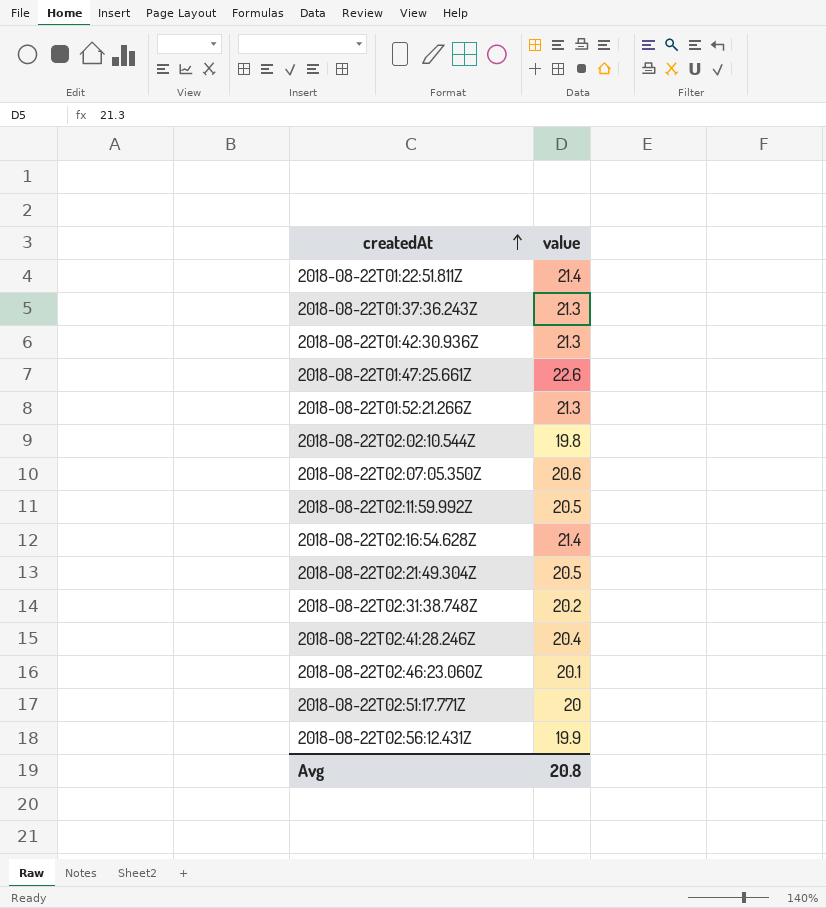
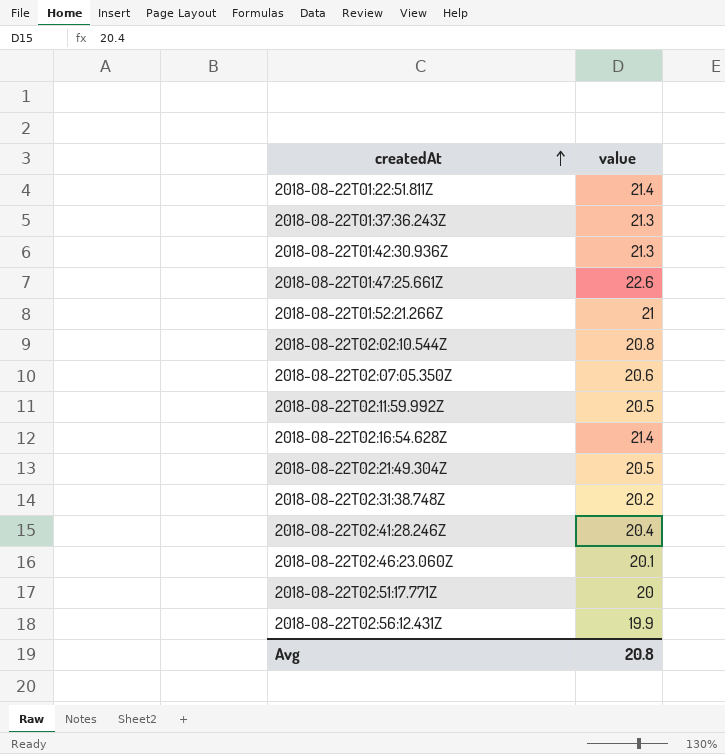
2018-08-22T01:52:21.266Z | value: 21.3 -> 21
2018-08-22T02:02:10.544Z | value: 19.8 -> 20.8

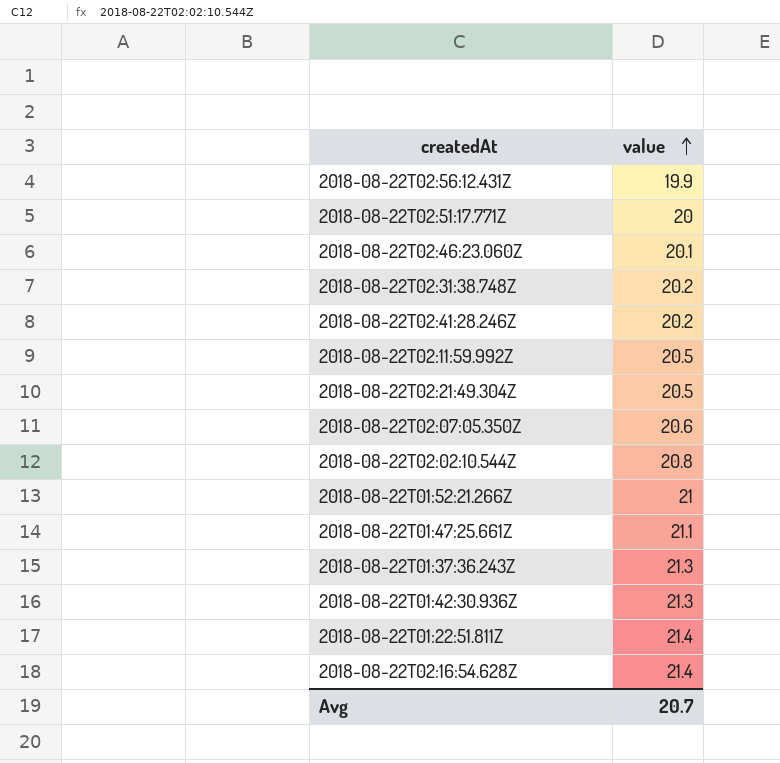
row order: createdAt ascending -> value ascending
2018-08-22T02:41:28.246Z | value: 20.4 -> 20.2
2018-08-22T01:47:25.661Z | value: 22.6 -> 21.1
Avg | value: 20.8 -> 20.7

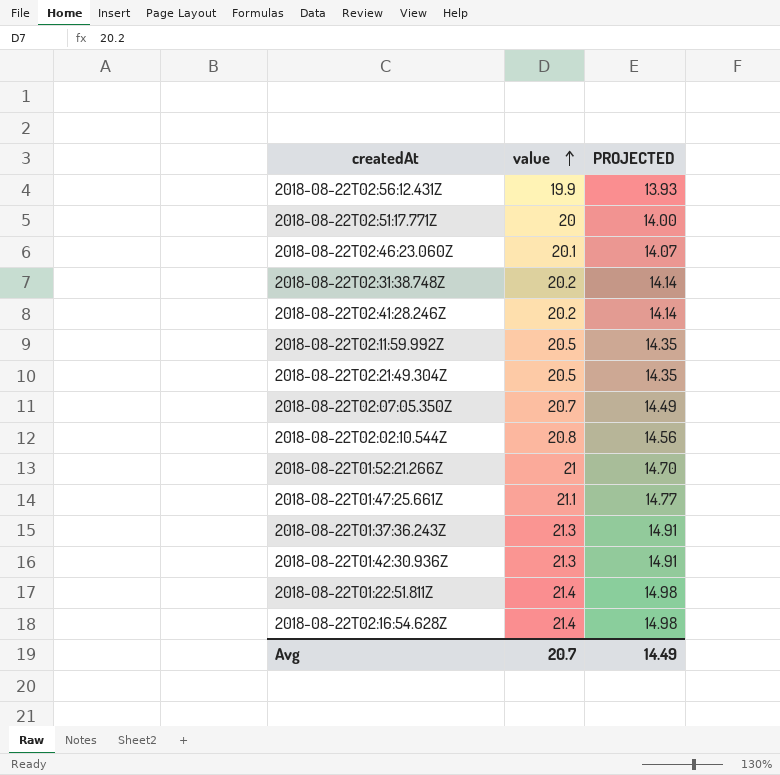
column PROJECTED | formula: none -> [value] * 0.7
2018-08-22T02:07:05.350Z | value: 20.6 -> 20.7

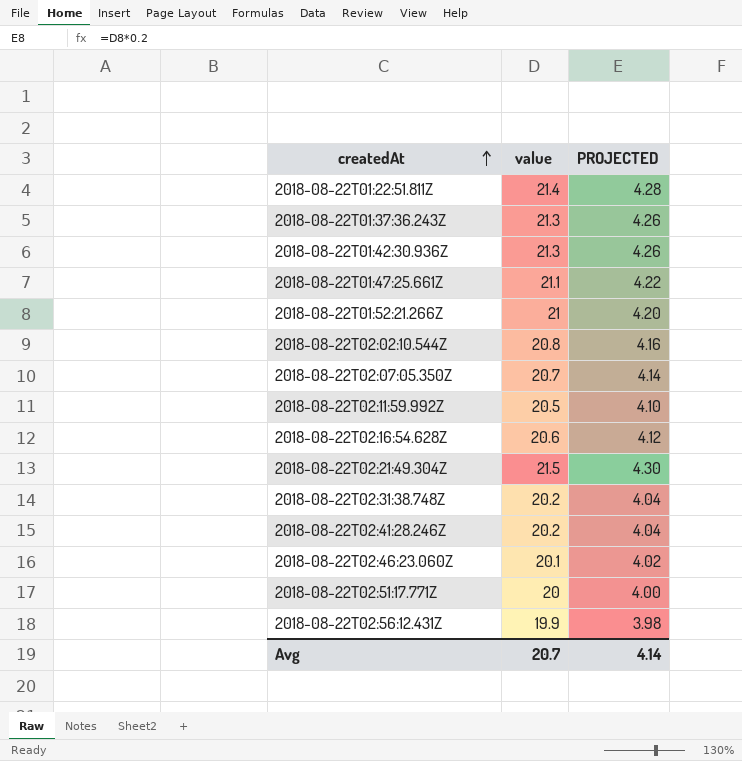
row order: value ascending -> createdAt ascending
column PROJECTED | formula: [value] * 0.7 -> [value] * 0.2
2018-08-22T02:16:54.628Z | value: 21.4 -> 20.6
2018-08-22T02:21:49.304Z | value: 20.5 -> 21.5
Avg | PROJECTED: 14.49 -> 4.14

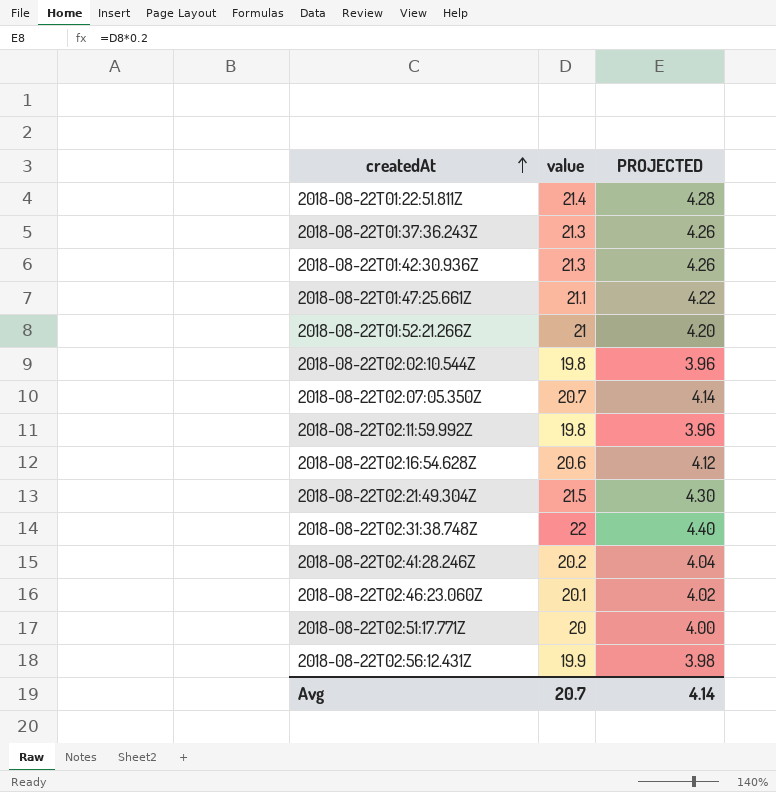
2018-08-22T02:02:10.544Z | value: 20.8 -> 19.8
2018-08-22T02:02:10.544Z | PROJECTED: 4.16 -> 3.96
2018-08-22T02:11:59.992Z | value: 20.5 -> 19.8
2018-08-22T02:11:59.992Z | PROJECTED: 4.10 -> 3.96
2018-08-22T02:31:38.748Z | value: 20.2 -> 22
2018-08-22T02:31:38.748Z | PROJECTED: 4.04 -> 4.40

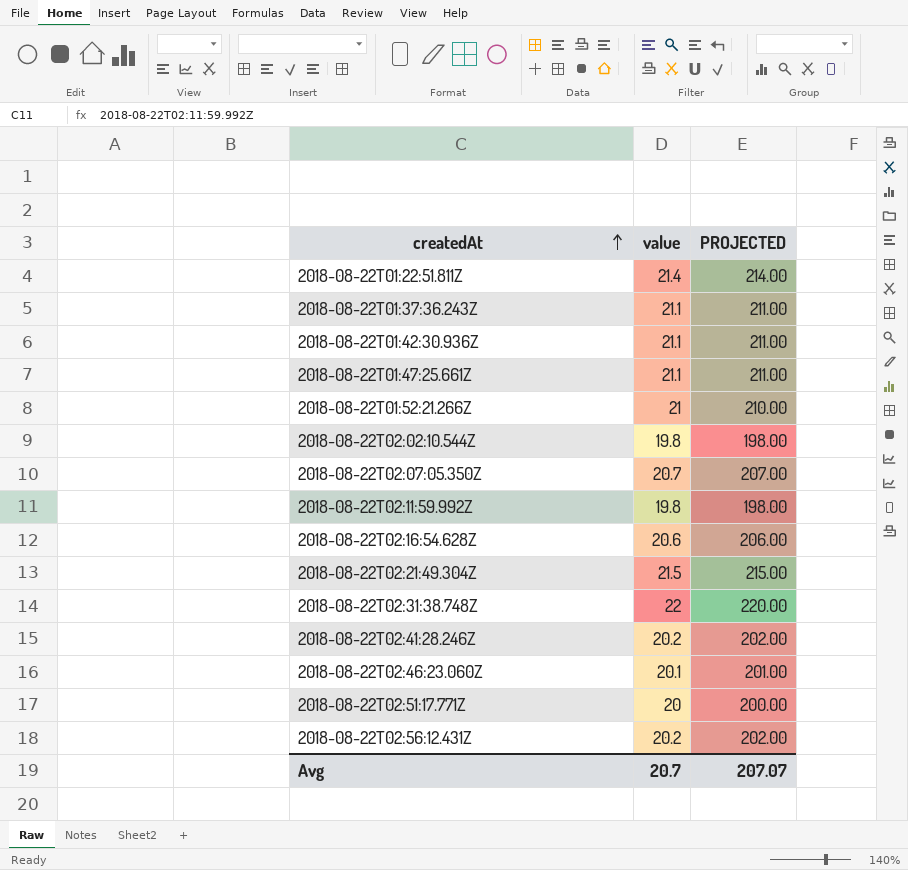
column PROJECTED | formula: [value] * 0.2 -> [value] * 10
2018-08-22T01:37:36.243Z | value: 21.3 -> 21.1
2018-08-22T01:42:30.936Z | value: 21.3 -> 21.1
2018-08-22T02:56:12.431Z | value: 19.9 -> 20.2
Avg | PROJECTED: 4.14 -> 207.07

